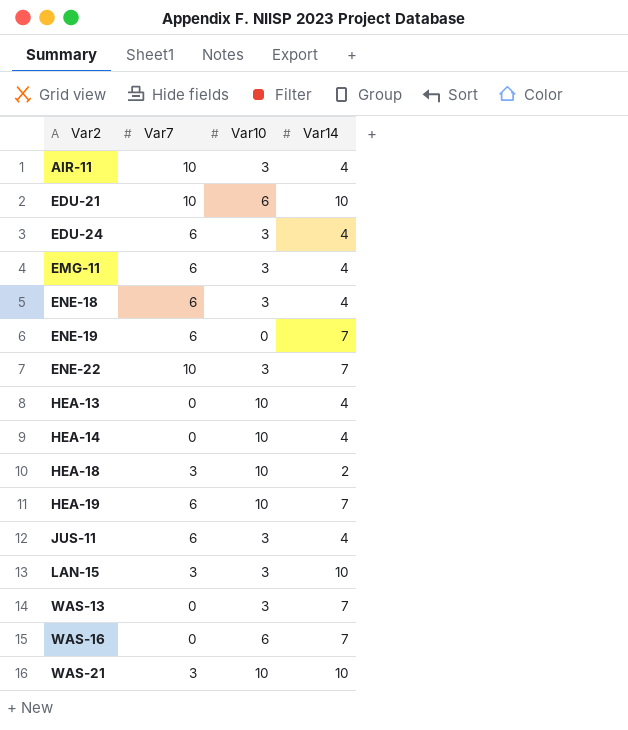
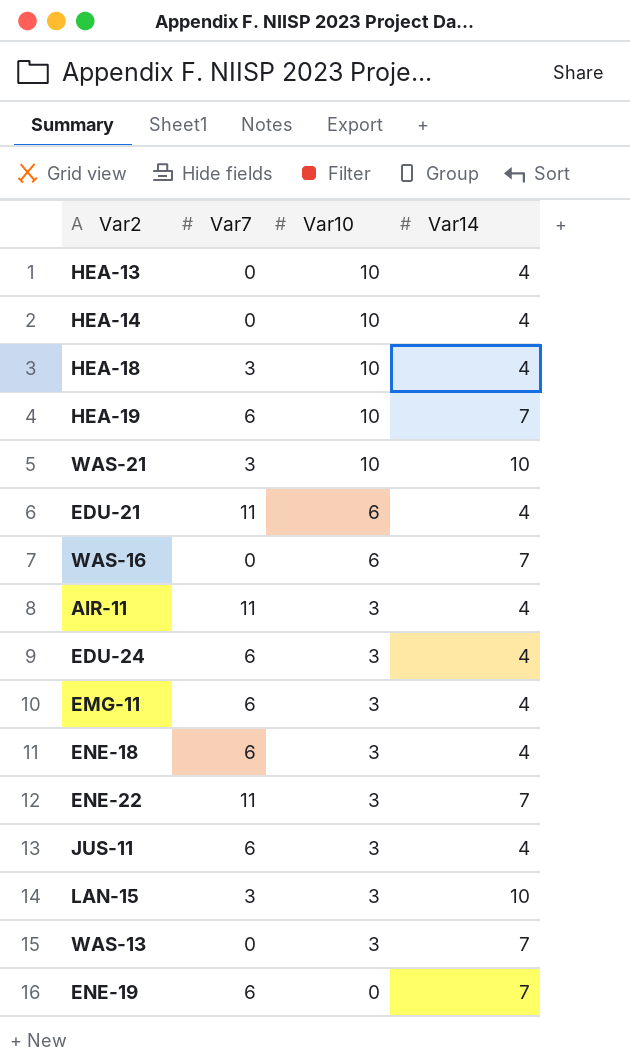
row order: Var2 ascending -> Var10 descending
HEA-18 | Var14: 2 -> 4
EDU-21 | Var7: 10 -> 11
EDU-21 | Var14: 10 -> 4
AIR-11 | Var7: 10 -> 11
ENE-22 | Var7: 10 -> 11

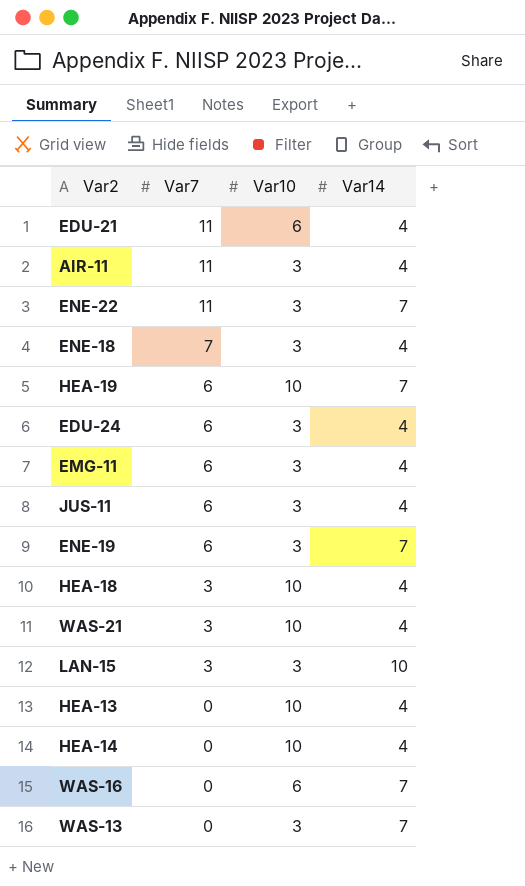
row order: Var10 descending -> Var7 descending
ENE-18 | Var7: 6 -> 7
ENE-19 | Var10: 0 -> 3
WAS-21 | Var14: 10 -> 4

